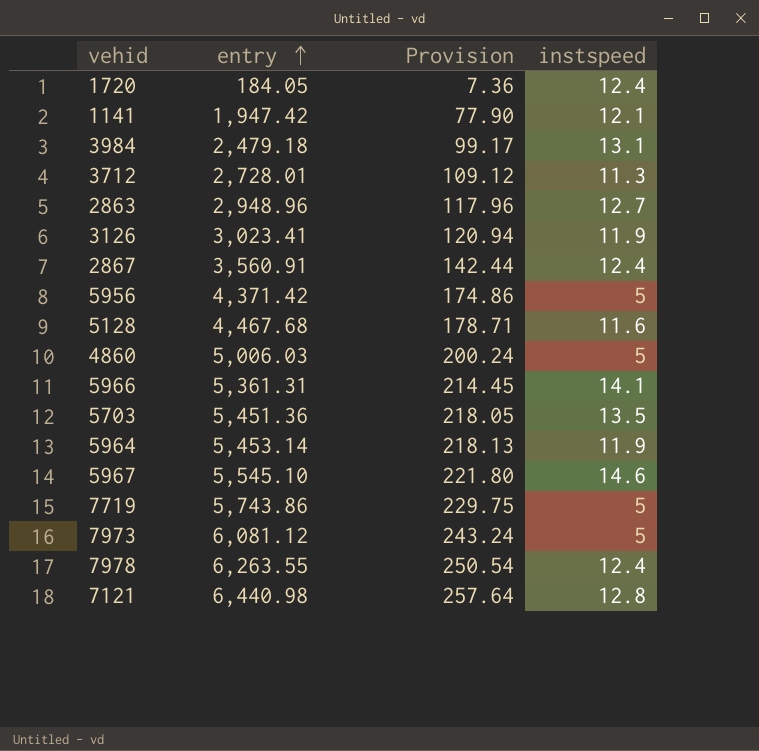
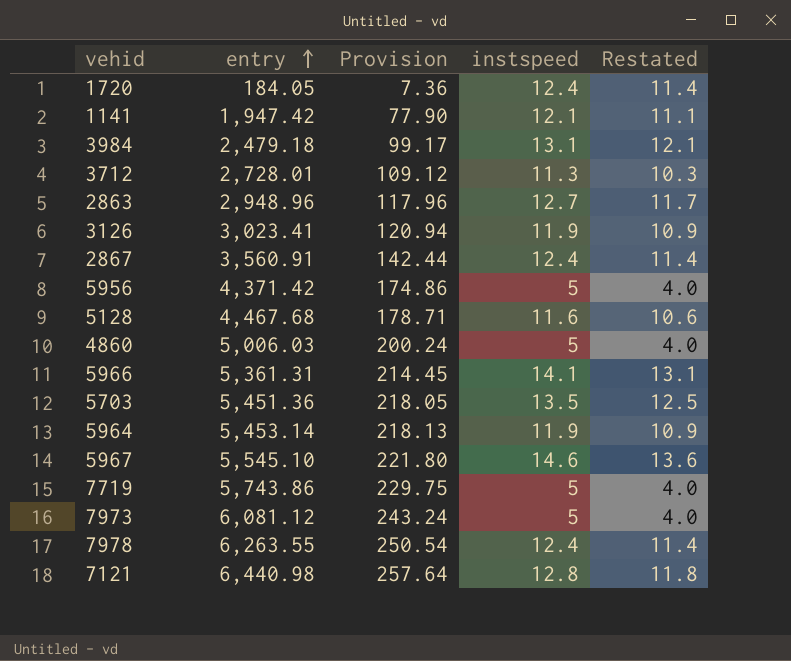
column Restated | formula: none -> [instspeed] - 1

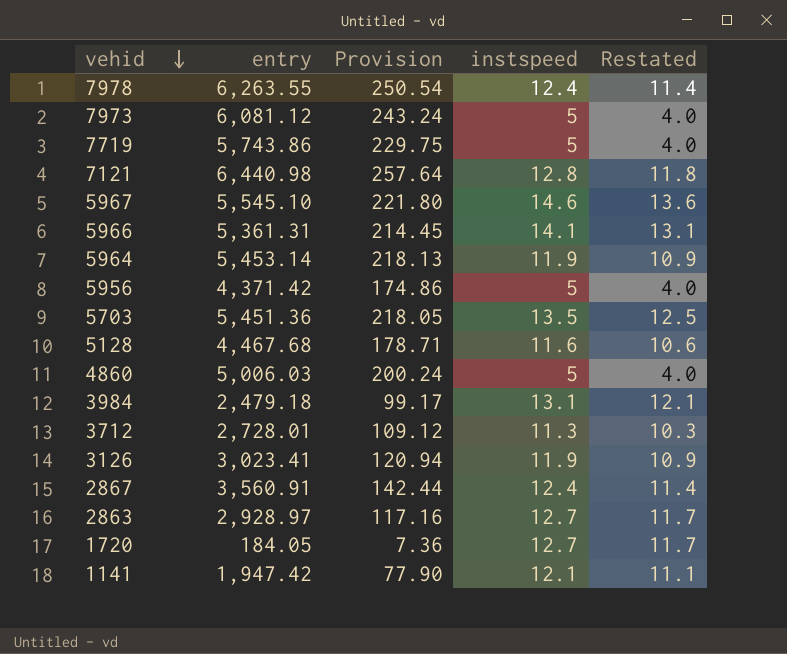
row order: entry ascending -> vehid descending
2863 | entry: 2,948.96 -> 2,928.97
2863 | Provision: 117.96 -> 117.16
1720 | instspeed: 12.4 -> 12.7
1720 | Restated: 11.4 -> 11.7

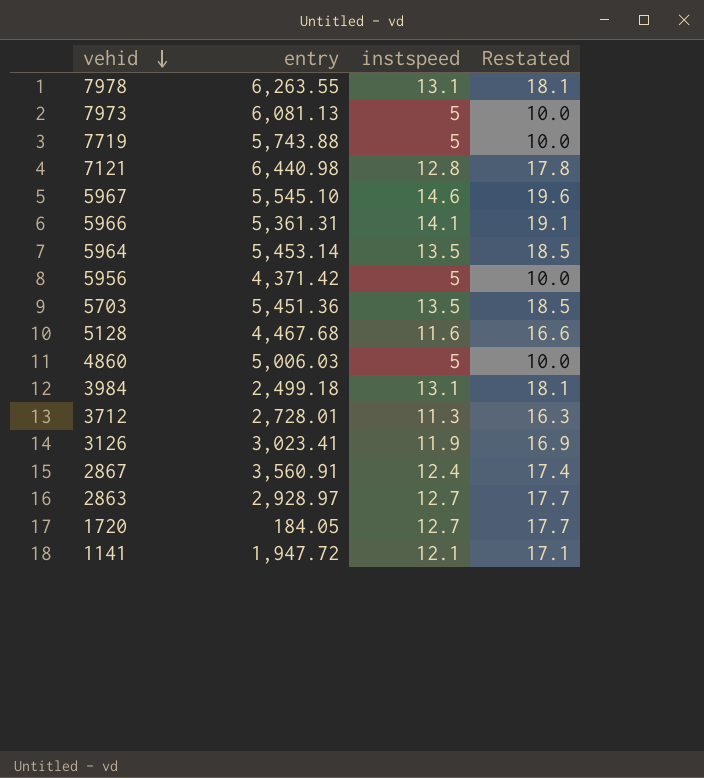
column Provision | formula: [entry] * 0.04 -> none
column Restated | formula: [instspeed] - 1 -> [instspeed] + 5
7978 | instspeed: 12.4 -> 13.1
7973 | entry: 6,081.12 -> 6,081.13
7719 | entry: 5,743.86 -> 5,743.88
5964 | instspeed: 11.9 -> 13.5
3984 | entry: 2,479.18 -> 2,499.18
1141 | entry: 1,947.42 -> 1,947.72

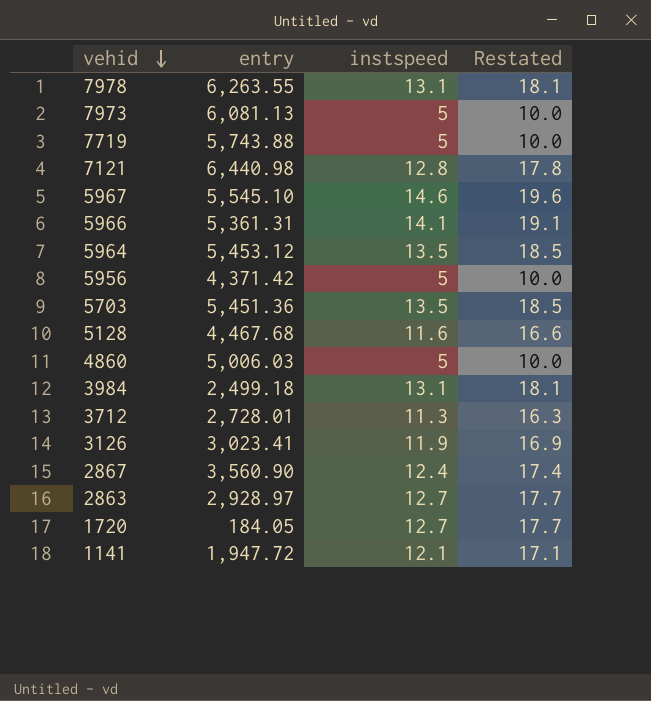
5964 | entry: 5,453.14 -> 5,453.12
2867 | entry: 3,560.91 -> 3,560.90

